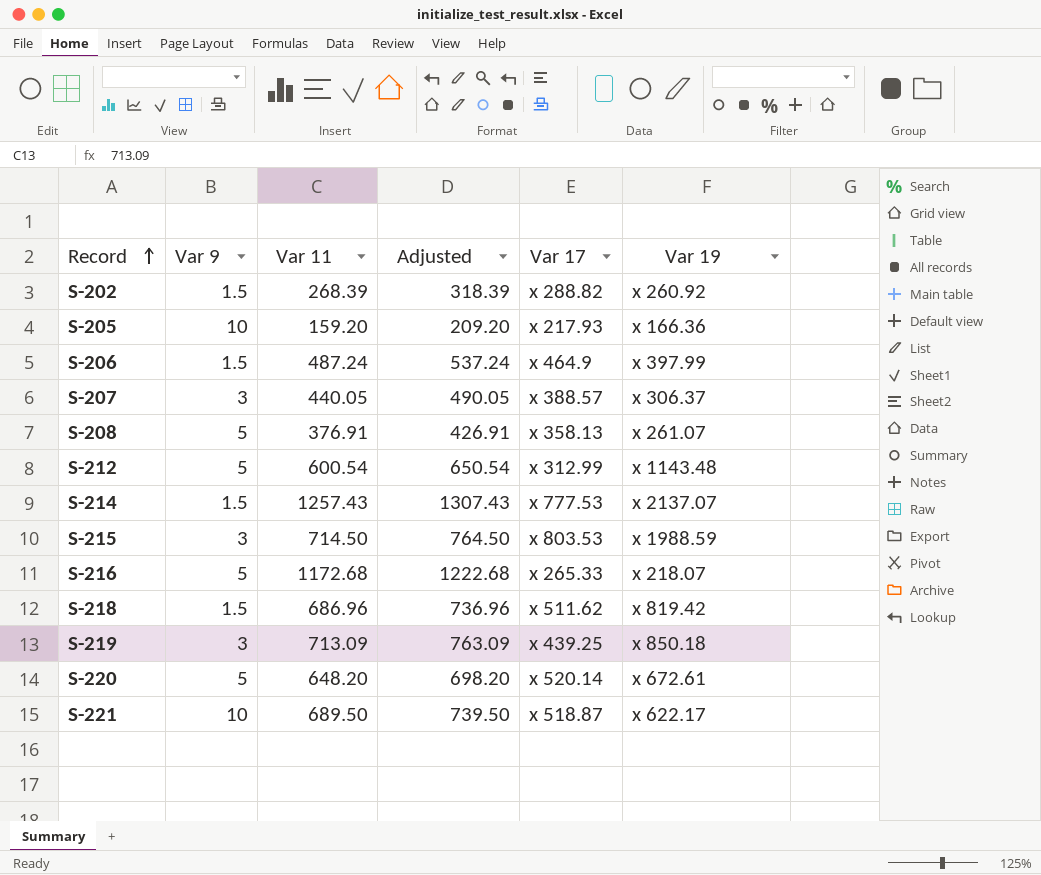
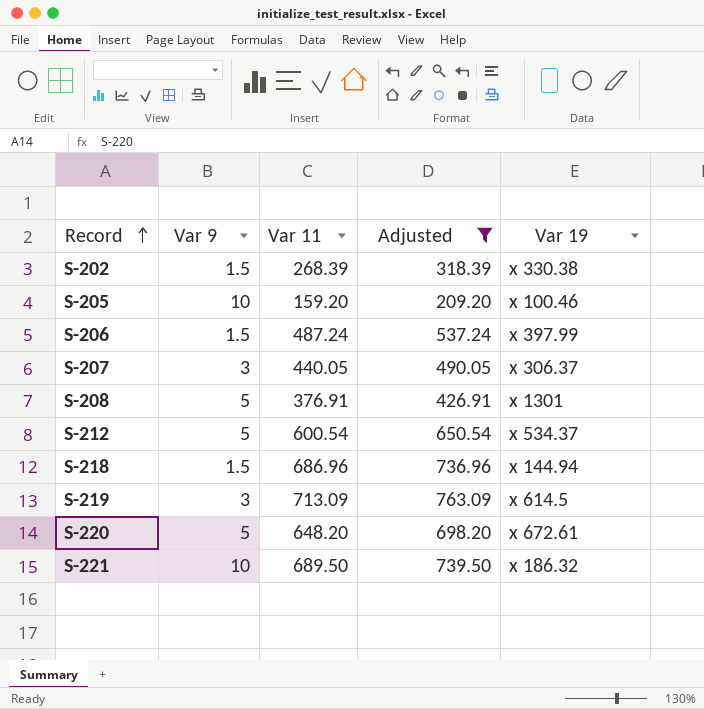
filter: none -> Adjusted <= 763.09
column Var 17 | position: 5 -> none
S-202 | Var 19: x 260.92 -> x 330.38
S-205 | Var 19: x 166.36 -> x 100.46
S-208 | Var 19: x 261.07 -> x 1301
S-212 | Var 19: x 1143.48 -> x 534.37
S-218 | Var 19: x 819.42 -> x 144.94
S-219 | Var 19: x 850.18 -> x 614.5
S-221 | Var 19: x 622.17 -> x 186.32

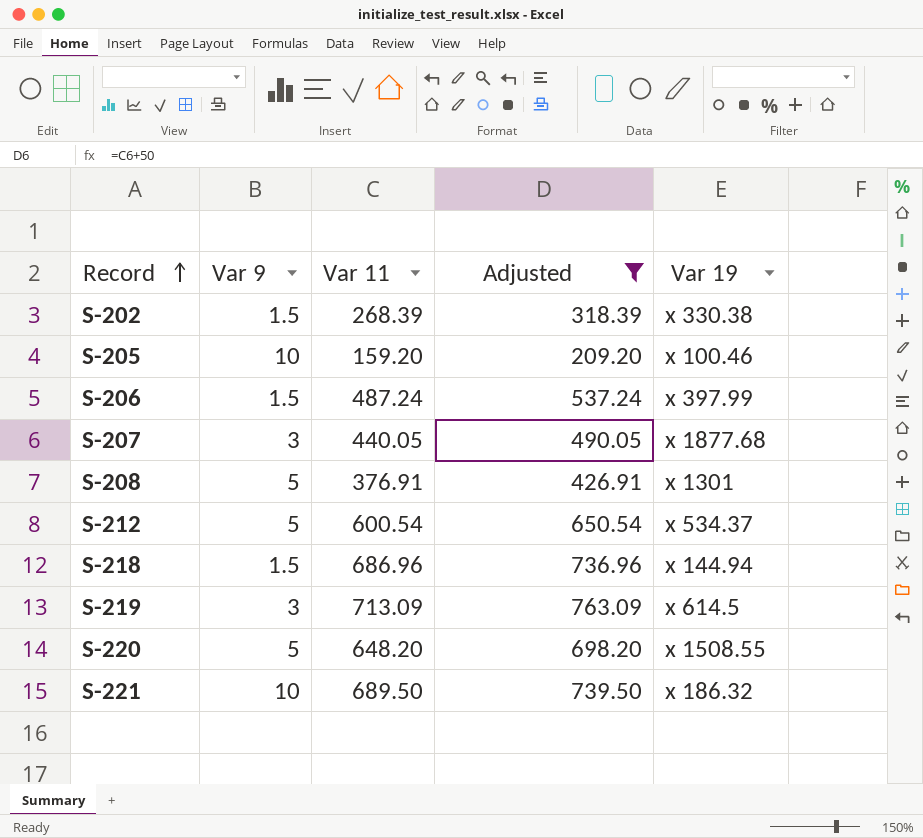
S-207 | Var 19: x 306.37 -> x 1877.68
S-220 | Var 19: x 672.61 -> x 1508.55

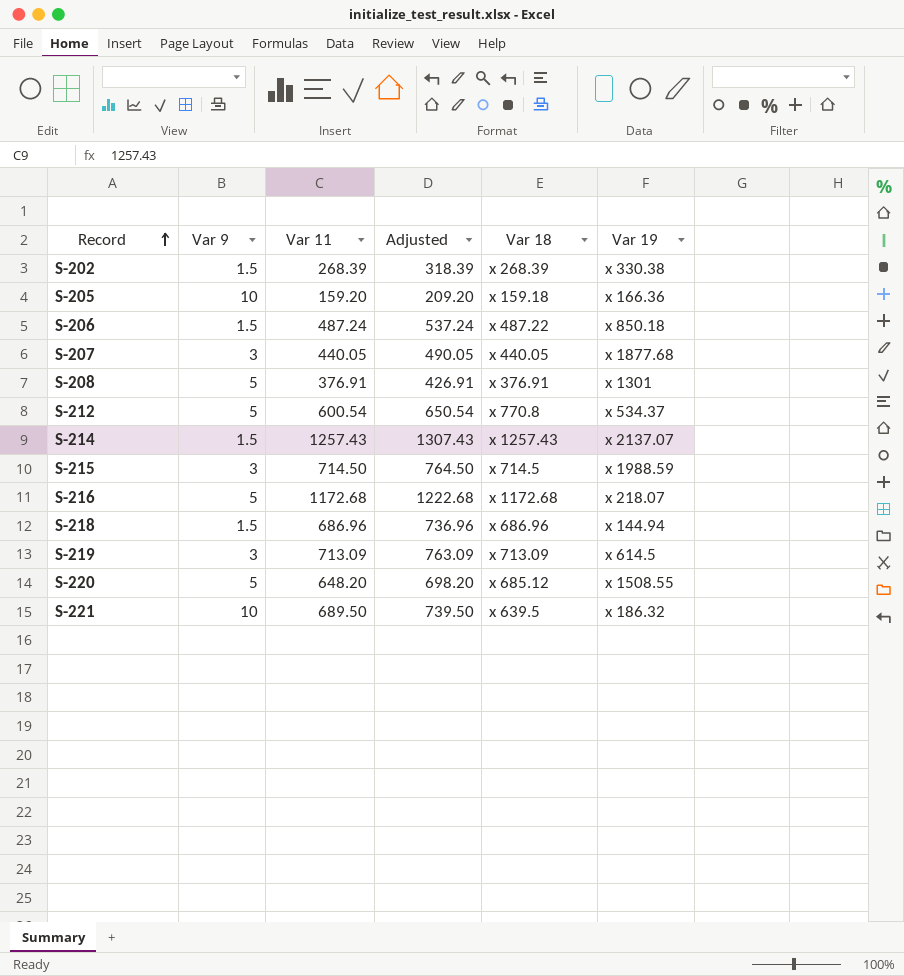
filter: Adjusted <= 763.09 -> none
column Var 18 | position: none -> 5
S-205 | Var 19: x 100.46 -> x 166.36
S-206 | Var 19: x 397.99 -> x 850.18

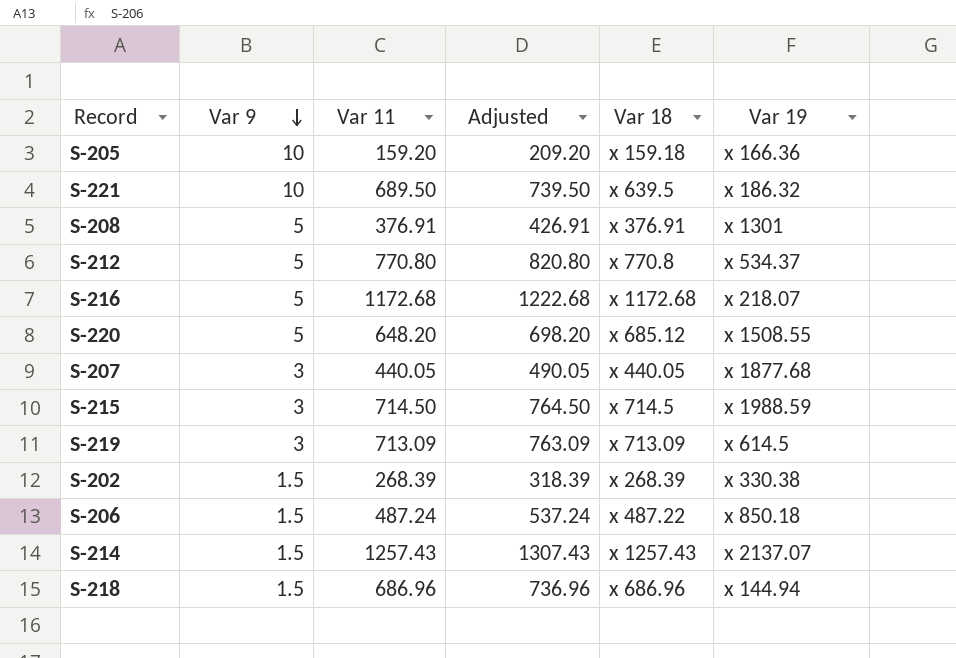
row order: Record ascending -> Var 9 descending
S-212 | Var 11: 600.54 -> 770.80
S-212 | Adjusted: 650.54 -> 820.80

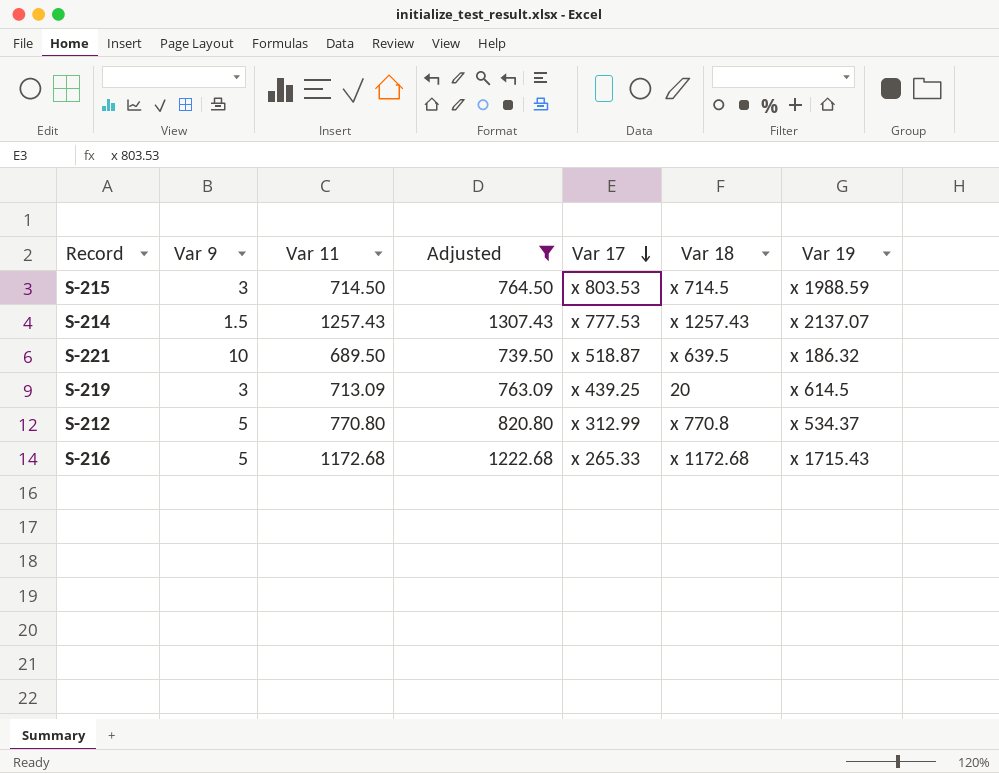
filter: none -> Adjusted >= 739.50
row order: Var 9 descending -> Var 17 descending
column Var 17 | position: none -> 5
S-219 | Var 18: x 713.09 -> 20
S-216 | Var 19: x 218.07 -> x 1715.43

